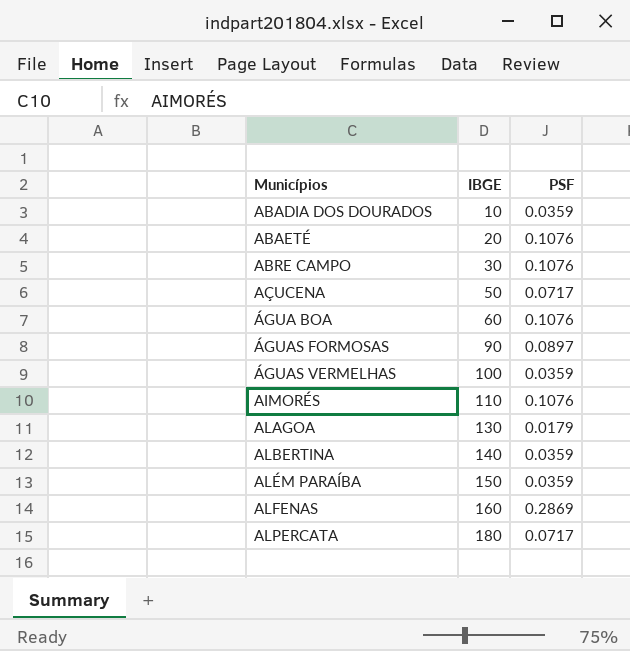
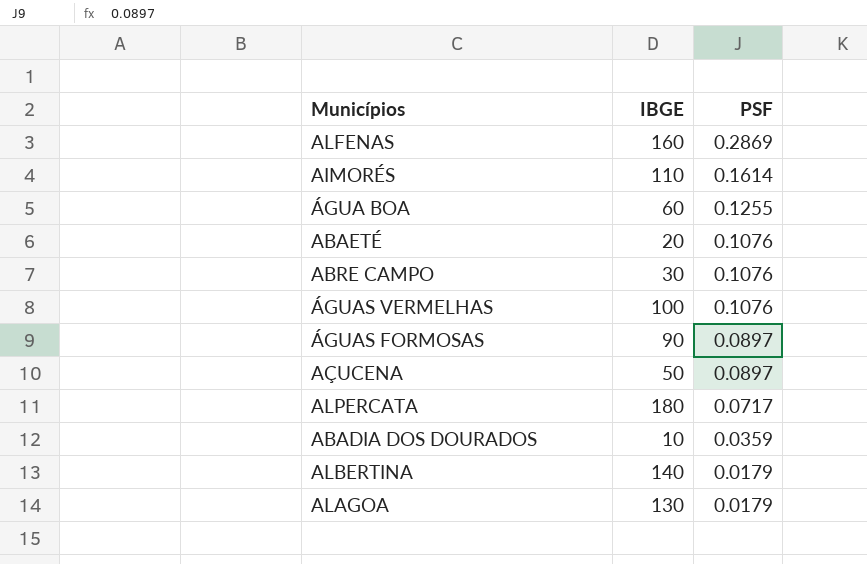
row order: Municípios ascending -> PSF descending
row ALÉM PARAÍBA: 150 | 0.0359 -> none
AIMORÉS | PSF: 0.1076 -> 0.1614
ÁGUA BOA | PSF: 0.1076 -> 0.1255
ÁGUAS VERMELHAS | PSF: 0.0359 -> 0.1076
AÇUCENA | PSF: 0.0717 -> 0.0897
ALBERTINA | PSF: 0.0359 -> 0.0179

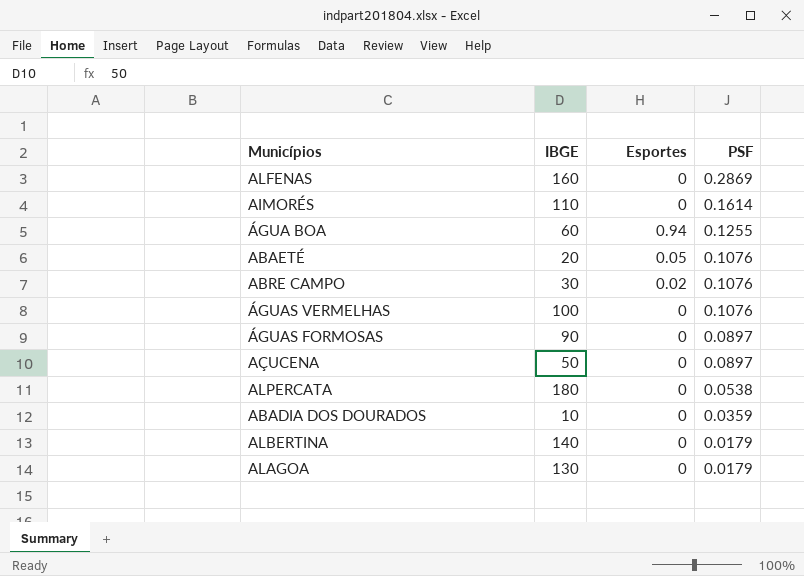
column Esportes | position: none -> 3
ALPERCATA | PSF: 0.0717 -> 0.0538

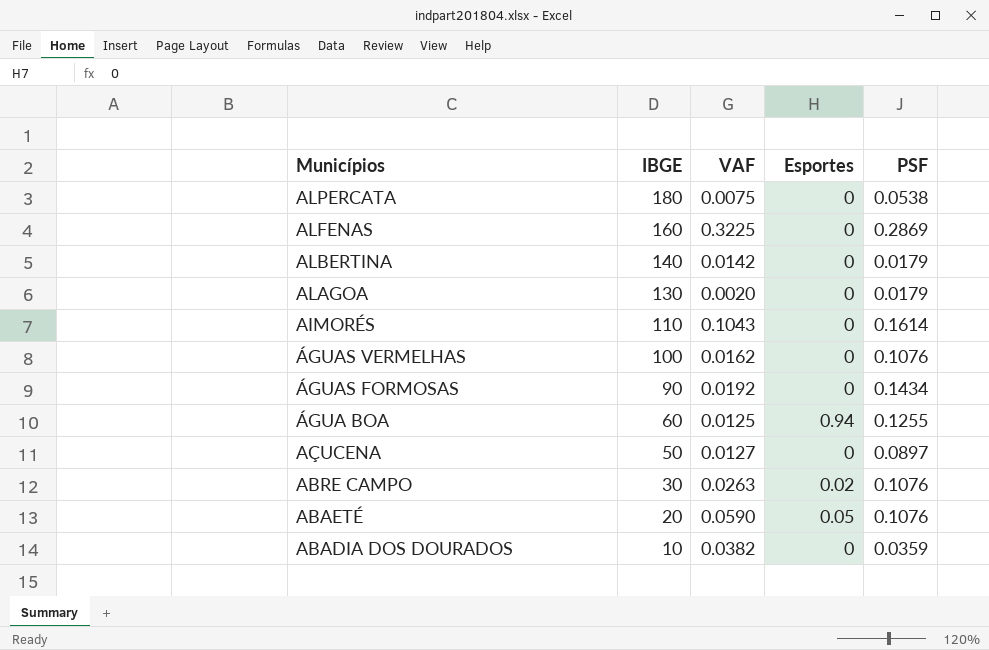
row order: PSF descending -> Municípios descending
column VAF | position: none -> 3
ÁGUAS FORMOSAS | PSF: 0.0897 -> 0.1434

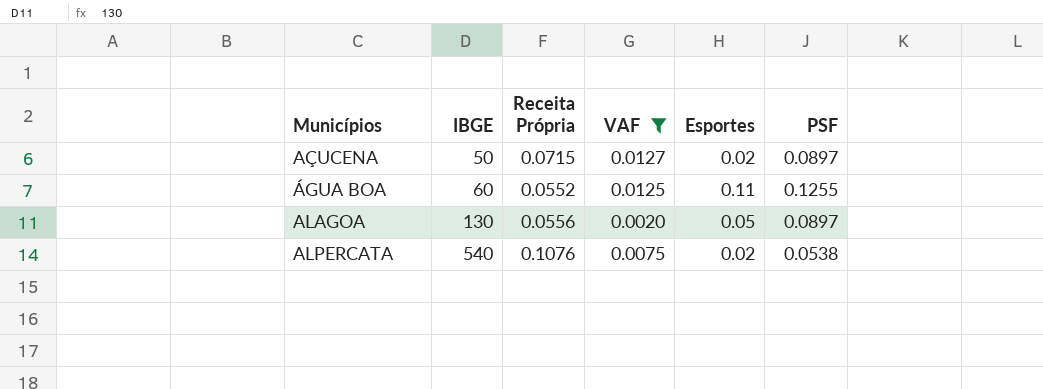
filter: none -> VAF <= 0.0127
row order: Municípios descending -> Municípios ascending
column Receita Própria | position: none -> 3
AÇUCENA | Esportes: 0 -> 0.02
ÁGUA BOA | Esportes: 0.94 -> 0.11
ALAGOA | Esportes: 0 -> 0.05
ALAGOA | PSF: 0.0179 -> 0.0897
ALPERCATA | IBGE: 180 -> 540
ALPERCATA | Esportes: 0 -> 0.02

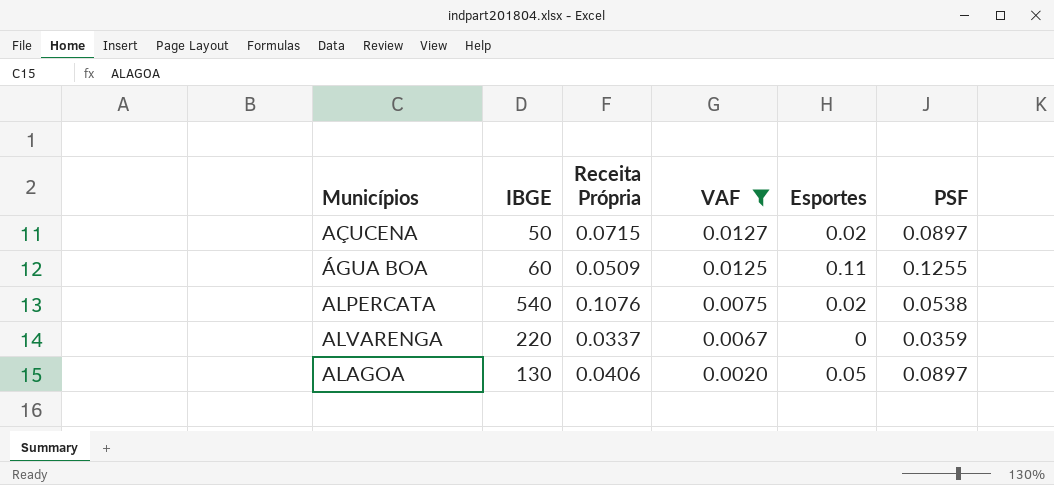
row order: Municípios ascending -> VAF descending
ÁGUA BOA | Receita Própria: 0.0552 -> 0.0509
row ALVARENGA: none -> 220 | 0.0337 | 0.0067 | 0 | 0.0359
ALAGOA | Receita Própria: 0.0556 -> 0.0406

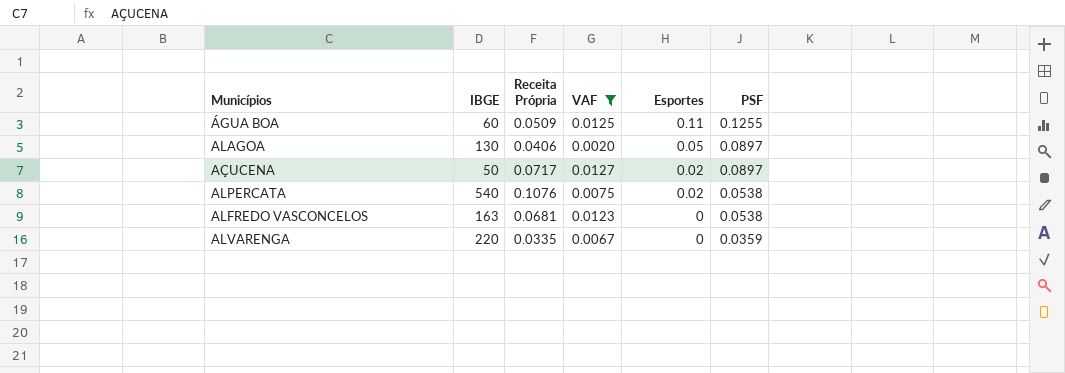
row order: VAF descending -> Esportes descending
AÇUCENA | Receita Própria: 0.0715 -> 0.0717
row ALFREDO VASCONCELOS: none -> 163 | 0.0681 | 0.0123 | 0 | 0.0538
ALVARENGA | Receita Própria: 0.0337 -> 0.0335

